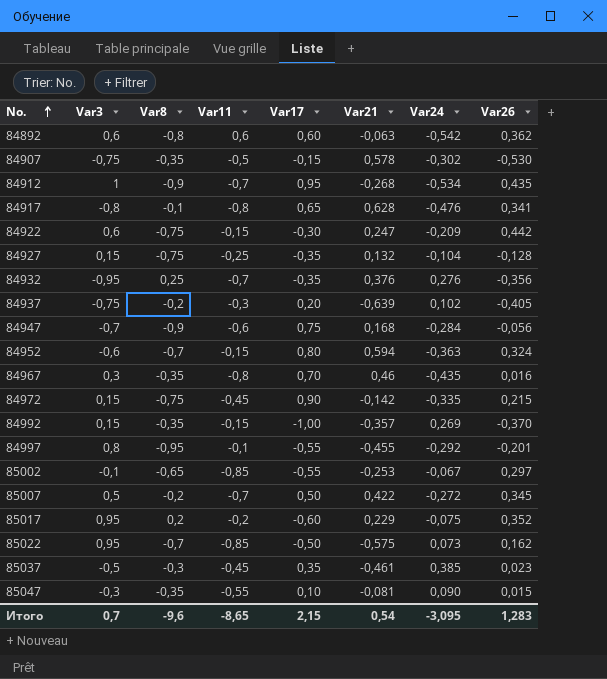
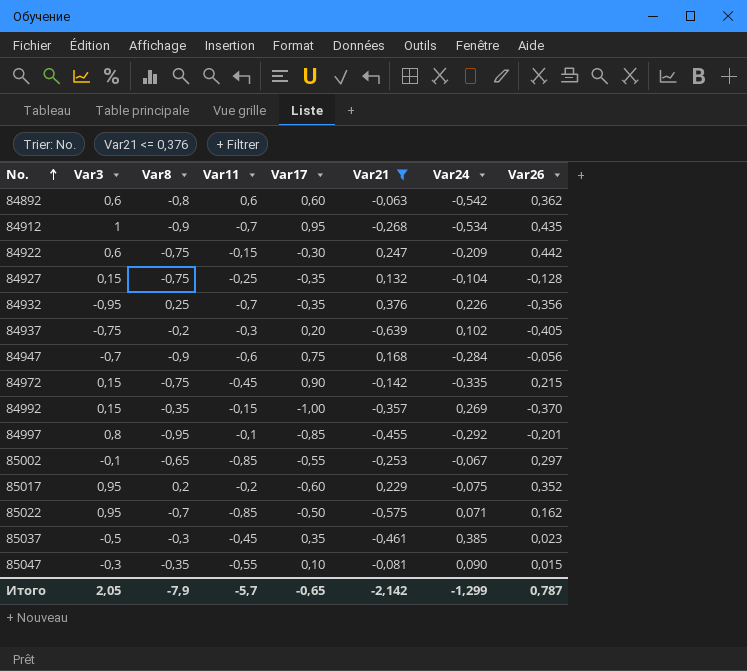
filter: none -> Var21 <= 0,376
84932 | Var24: 0,276 -> 0,226
84997 | Var17: -0,55 -> -0,85
85022 | Var24: 0,073 -> 0,071
Итого | Var3: 0,7 -> 2,05
Итого | Var8: -9,6 -> -7,9
Итого | Var11: -8,65 -> -5,7
Итого | Var17: 2,15 -> -0,65
Итого | Var21: 0,54 -> -2,142
Итого | Var24: -3,095 -> -1,299
Итого | Var26: 1,283 -> 0,787

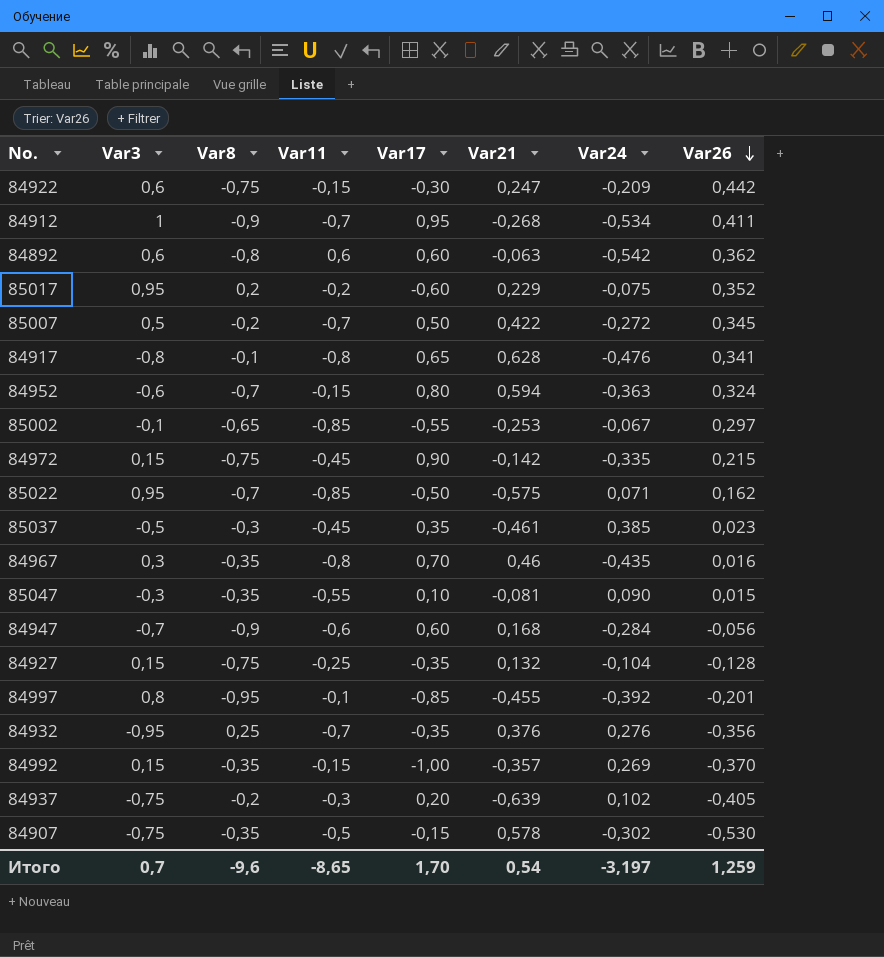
filter: Var21 <= 0,376 -> none
row order: No. ascending -> Var26 descending
84912 | Var26: 0,435 -> 0,411
84947 | Var17: 0,75 -> 0,60
84997 | Var24: -0,292 -> -0,392
84932 | Var24: 0,226 -> 0,276
Итого | Var3: 2,05 -> 0,7
Итого | Var8: -7,9 -> -9,6
Итого | Var11: -5,7 -> -8,65
Итого | Var17: -0,65 -> 1,70
Итого | Var21: -2,142 -> 0,54
Итого | Var24: -1,299 -> -3,197
Итого | Var26: 0,787 -> 1,259

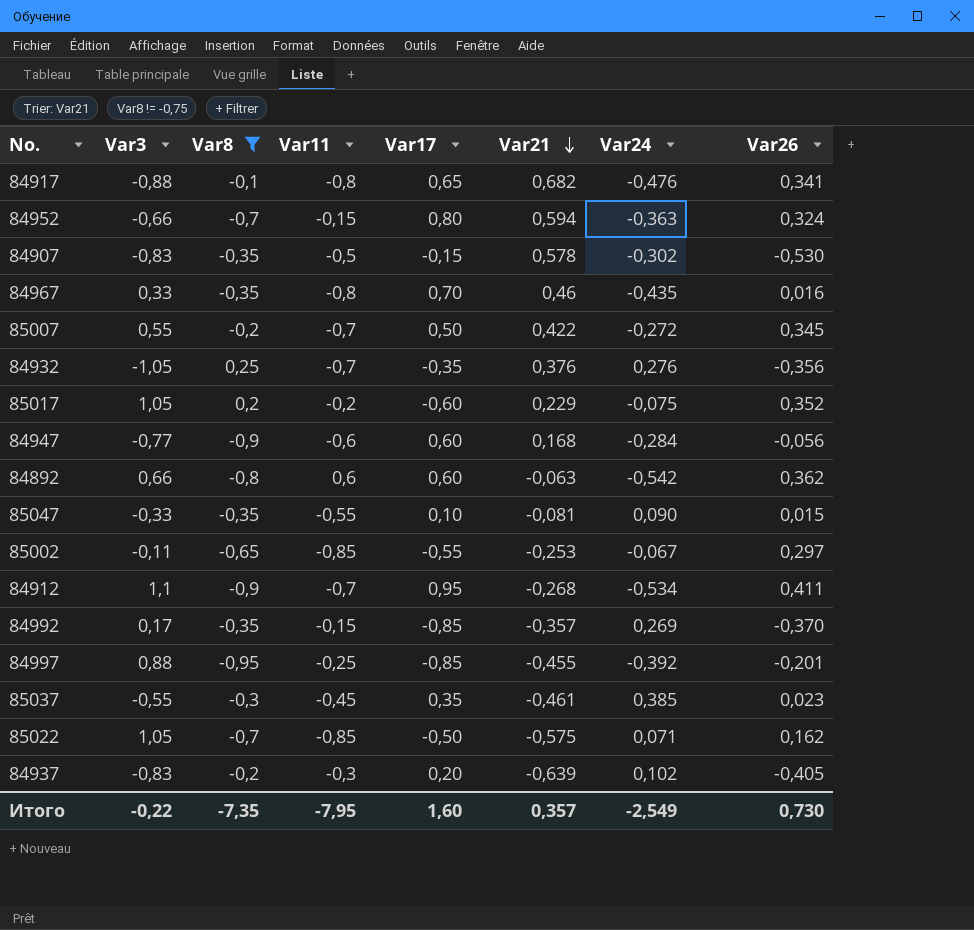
filter: none -> Var8 != -0,75
row order: Var26 descending -> Var21 descending
84917 | Var3: -0,8 -> -0,88
84917 | Var21: 0,628 -> 0,682
84952 | Var3: -0,6 -> -0,66
84907 | Var3: -0,75 -> -0,83
84967 | Var3: 0,3 -> 0,33
85007 | Var3: 0,5 -> 0,55
84932 | Var3: -0,95 -> -1,05
85017 | Var3: 0,95 -> 1,05
84947 | Var3: -0,7 -> -0,77
84892 | Var3: 0,6 -> 0,66
85047 | Var3: -0,3 -> -0,33
85002 | Var3: -0,1 -> -0,11
84912 | Var3: 1 -> 1,1
84992 | Var3: 0,15 -> 0,17
84992 | Var17: -1,00 -> -0,85
84997 | Var3: 0,8 -> 0,88
84997 | Var11: -0,1 -> -0,25
85037 | Var3: -0,5 -> -0,55
85022 | Var3: 0,95 -> 1,05
84937 | Var3: -0,75 -> -0,83
Итого | Var3: 0,7 -> -0,22
Итого | Var8: -9,6 -> -7,35
Итого | Var11: -8,65 -> -7,95
Итого | Var17: 1,70 -> 1,60
Итого | Var21: 0,54 -> 0,357
Итого | Var24: -3,197 -> -2,549
Итого | Var26: 1,259 -> 0,730

